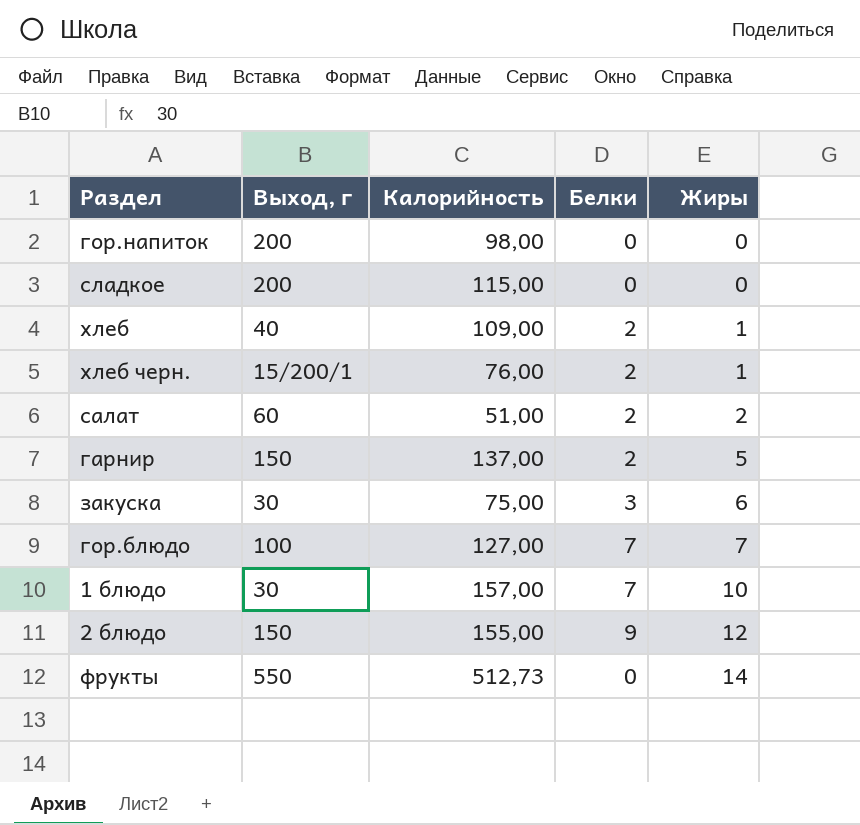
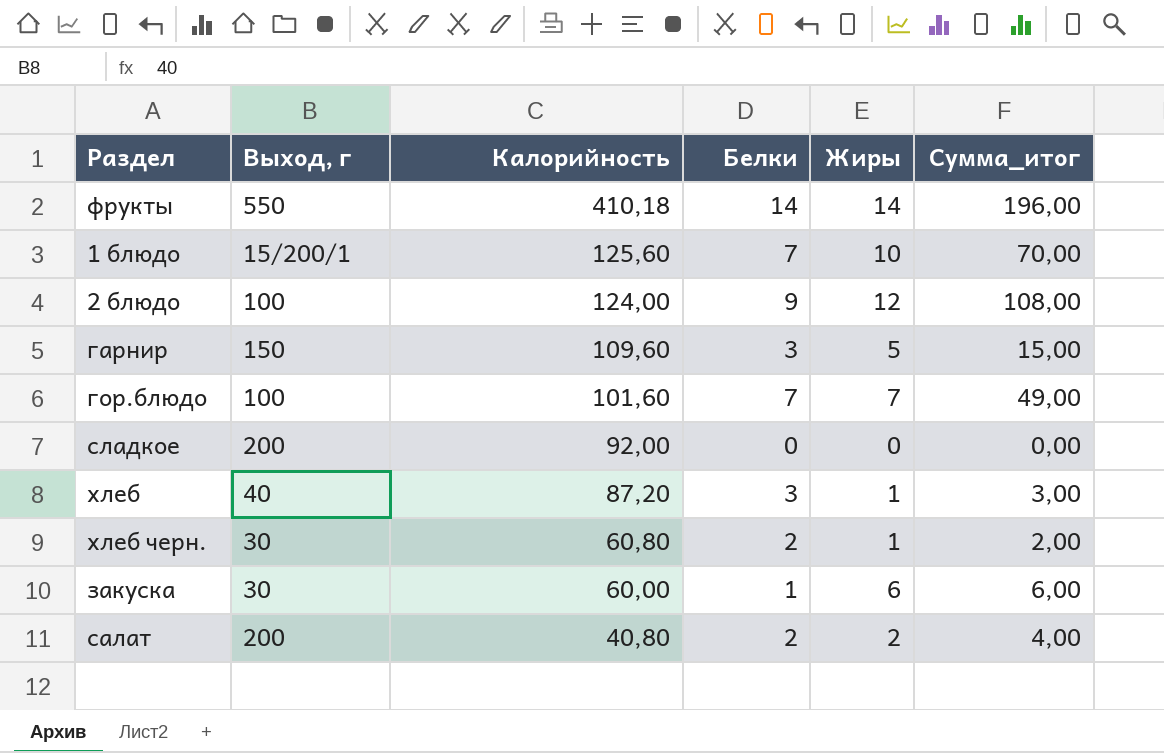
row order: Жиры ascending -> Калорийность descending
column Сумма_итог | formula: none -> [Белки] * [Жиры]
row гор.напиток: 200 | 98,00 | 0 | 0 -> none
фрукты | Калорийность: 512,73 -> 410,18
фрукты | Белки: 0 -> 14
1 блюдо | Выход, г: 30 -> 15/200/1
1 блюдо | Калорийность: 157,00 -> 125,60
2 блюдо | Выход, г: 150 -> 100
2 блюдо | Калорийность: 155,00 -> 124,00
гарнир | Калорийность: 137,00 -> 109,60
гарнир | Белки: 2 -> 3
гор.блюдо | Калорийность: 127,00 -> 101,60
сладкое | Калорийность: 115,00 -> 92,00
хлеб | Калорийность: 109,00 -> 87,20
хлеб | Белки: 2 -> 3
хлеб черн. | Выход, г: 15/200/1 -> 30
хлеб черн. | Калорийность: 76,00 -> 60,80
закуска | Калорийность: 75,00 -> 60,00
закуска | Белки: 3 -> 1
салат | Выход, г: 60 -> 200
салат | Калорийность: 51,00 -> 40,80

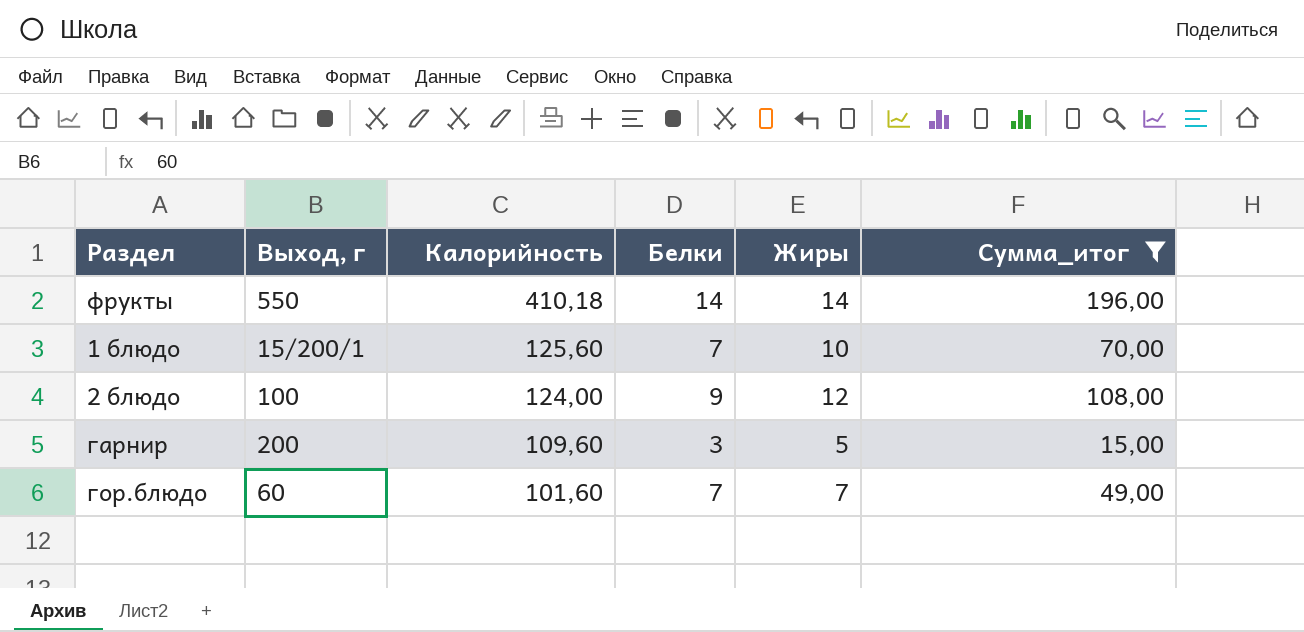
filter: none -> Сумма_итог >= 15,00
гарнир | Выход, г: 150 -> 200
гор.блюдо | Выход, г: 100 -> 60

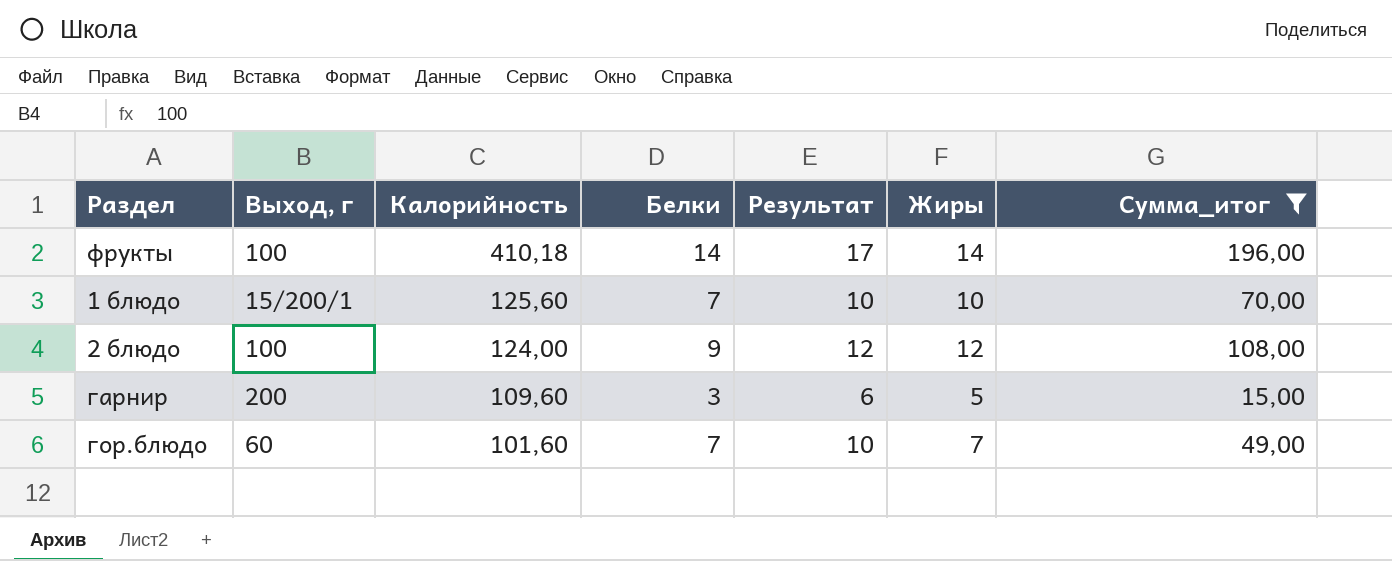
column Результат | formula: none -> [Белки] + 3
фрукты | Выход, г: 550 -> 100

